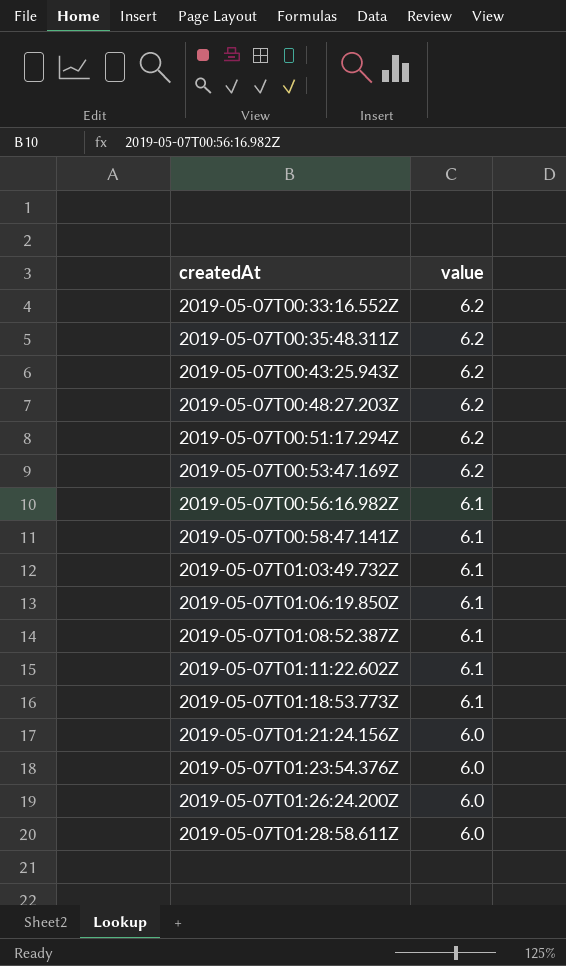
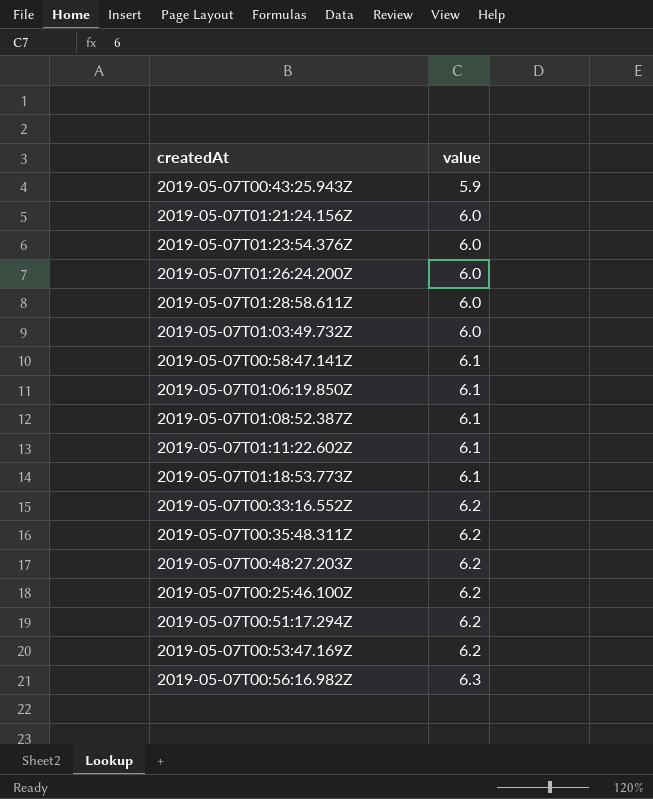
row order: createdAt ascending -> value ascending
2019-05-07T00:43:25.943Z | value: 6.2 -> 5.9
2019-05-07T01:03:49.732Z | value: 6.1 -> 6.0
row 2019-05-07T00:25:46.100Z: none -> 6.2
2019-05-07T00:56:16.982Z | value: 6.1 -> 6.3

